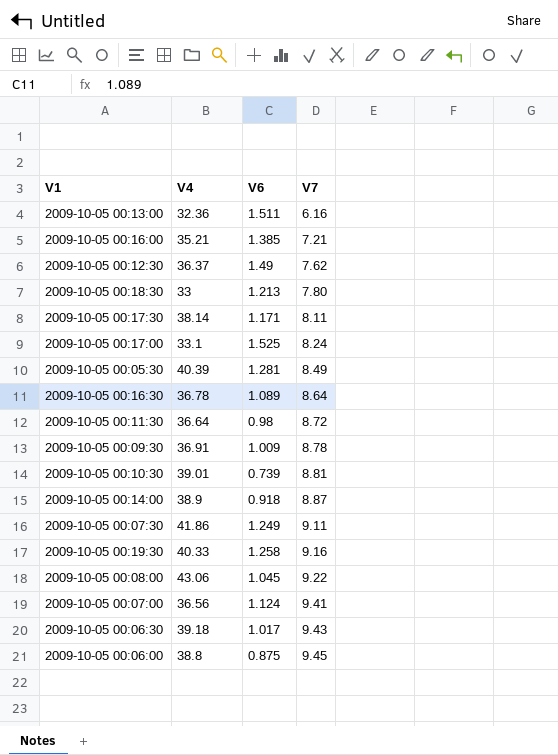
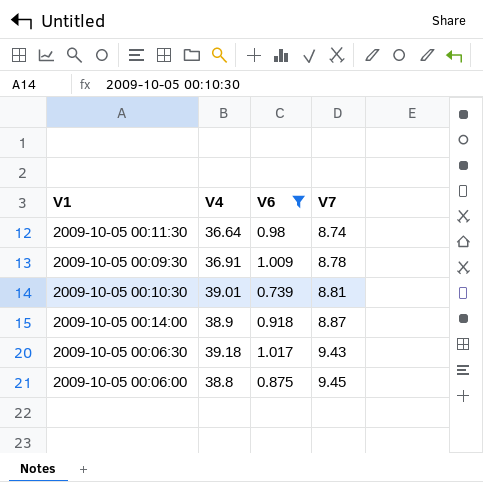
filter: none -> V6 <= 1.017
2009-10-05 00:11:30 | V7: 8.72 -> 8.74

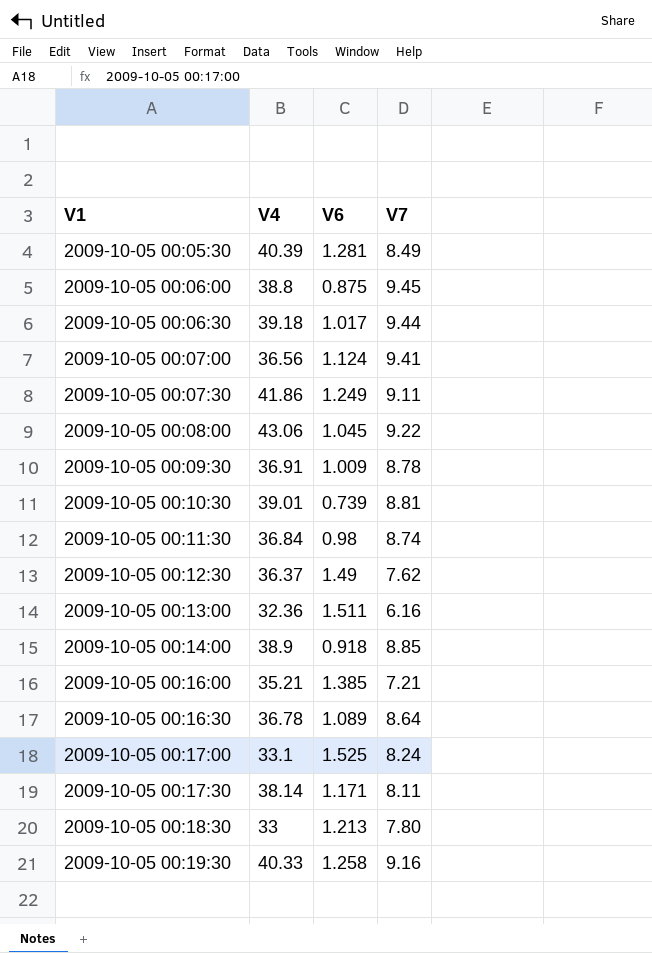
filter: V6 <= 1.017 -> none
row order: V7 ascending -> V1 ascending
2009-10-05 00:06:30 | V7: 9.43 -> 9.44
2009-10-05 00:11:30 | V4: 36.64 -> 36.84
2009-10-05 00:14:00 | V7: 8.87 -> 8.85

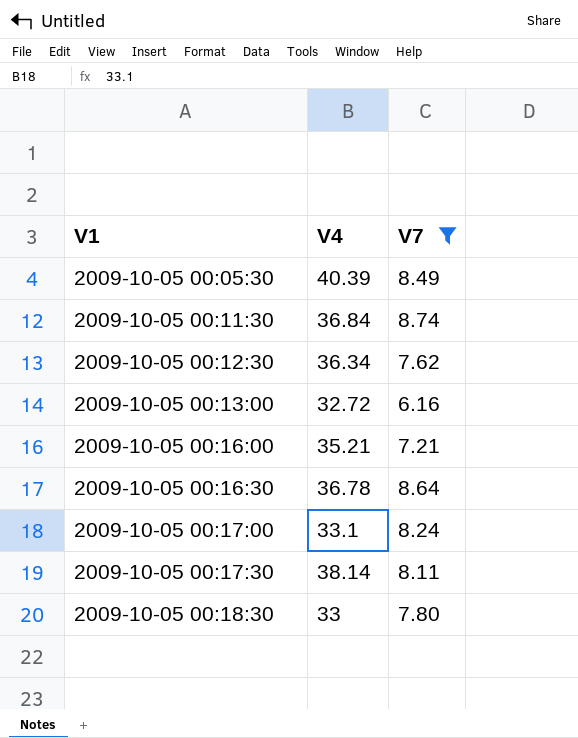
filter: none -> V7 <= 8.74
column V6 | position: 3 -> none
2009-10-05 00:12:30 | V4: 36.37 -> 36.34
2009-10-05 00:13:00 | V4: 32.36 -> 32.72

